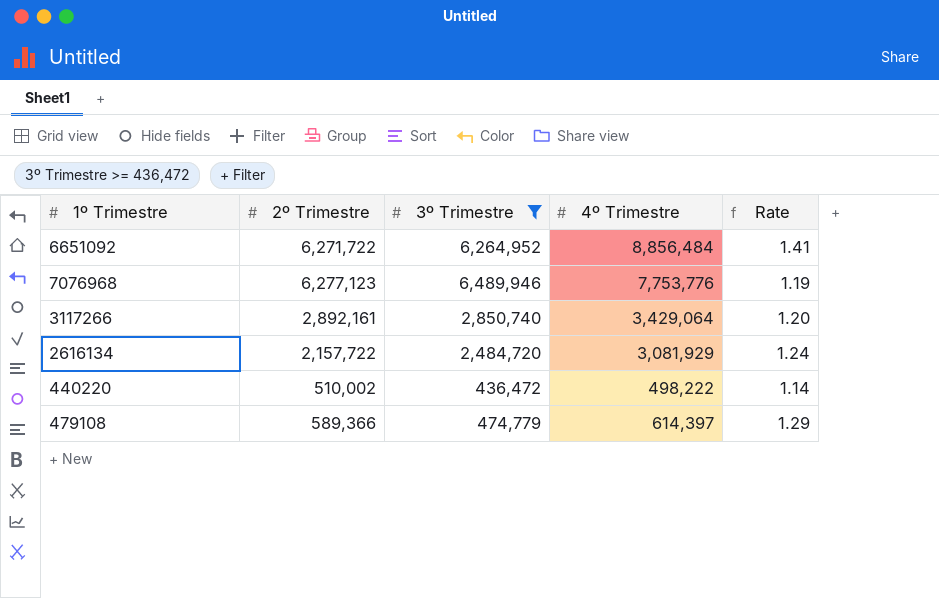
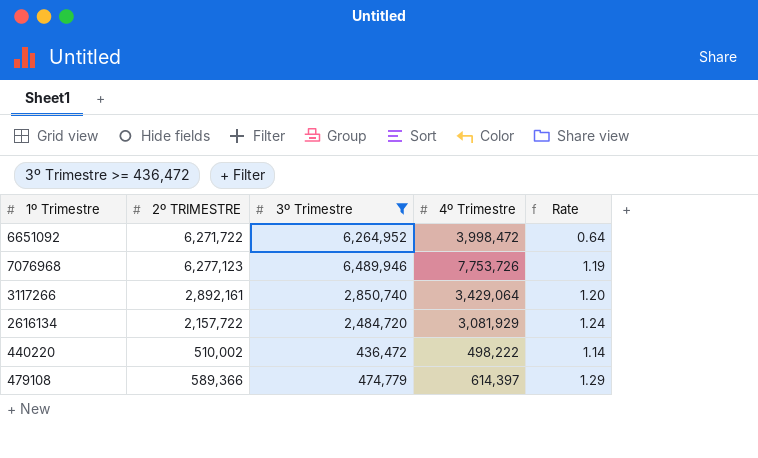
column name: 2º Trimestre -> 2º TRIMESTRE
6651092 | 4º Trimestre: 8,856,484 -> 3,998,472
6651092 | Rate: 1.41 -> 0.64
7076968 | 4º Trimestre: 7,753,776 -> 7,753,726

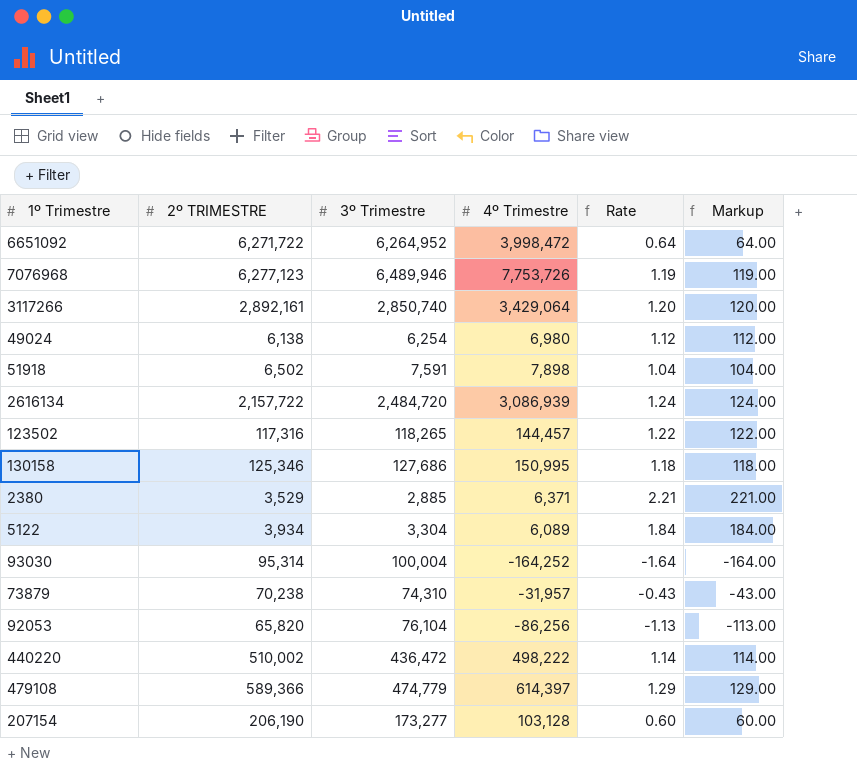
filter: 3º Trimestre >= 436,472 -> none
column Markup | formula: none -> [Rate] * 100
2616134 | 4º Trimestre: 3,081,929 -> 3,086,939

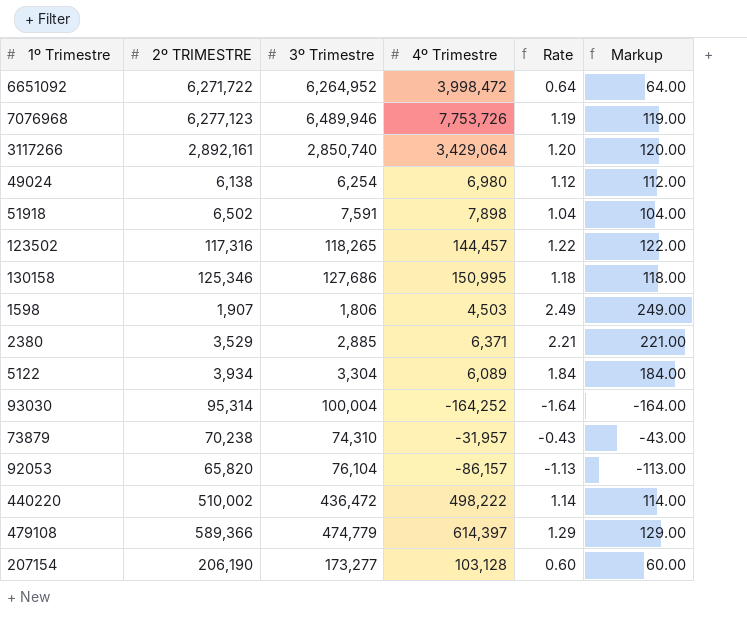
row 2616134: 2,157,722 | 2,484,720 | 3,086,939 | 1.24 | 124.00 -> none
row 1598: none -> 1,907 | 1,806 | 4,503 | 2.49 | 249.00
92053 | 4º Trimestre: -86,256 -> -86,157

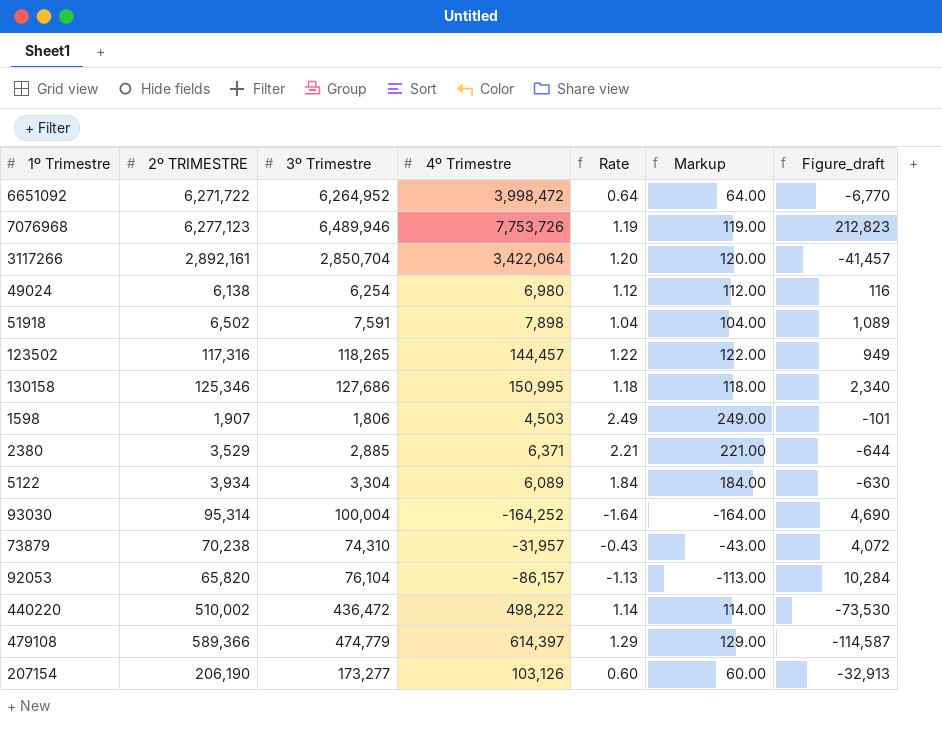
column Figure_draft | formula: none -> [3º Trimestre] - [2º TRIMESTRE]
3117266 | 3º Trimestre: 2,850,740 -> 2,850,704
3117266 | 4º Trimestre: 3,429,064 -> 3,422,064
207154 | 4º Trimestre: 103,128 -> 103,126

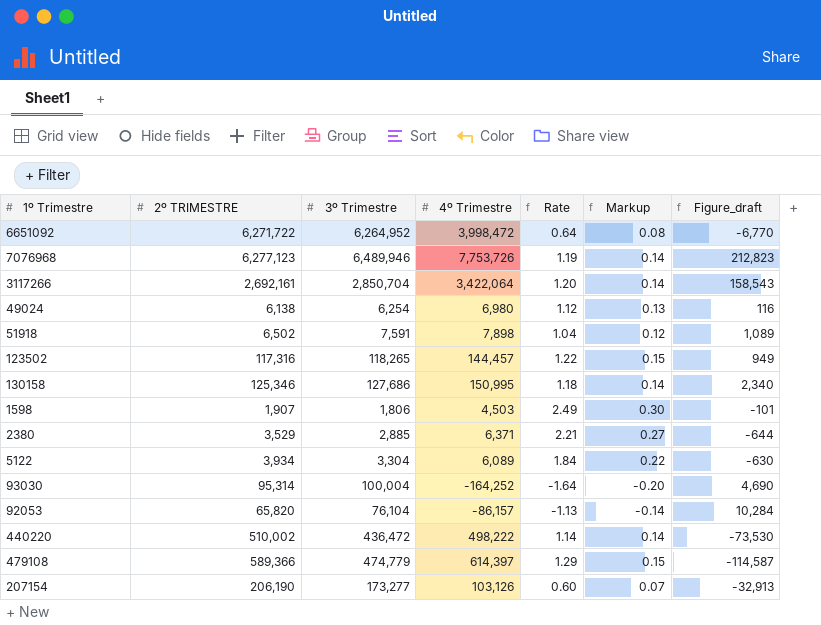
column Markup | formula: [Rate] * 100 -> [Rate] * 0.12
row 73879: 70,238 | 74,310 | -31,957 | -0.43 | -43.00 | 4,072 -> none
3117266 | 2º TRIMESTRE: 2,892,161 -> 2,692,161
3117266 | Figure_draft: -41,457 -> 158,543

